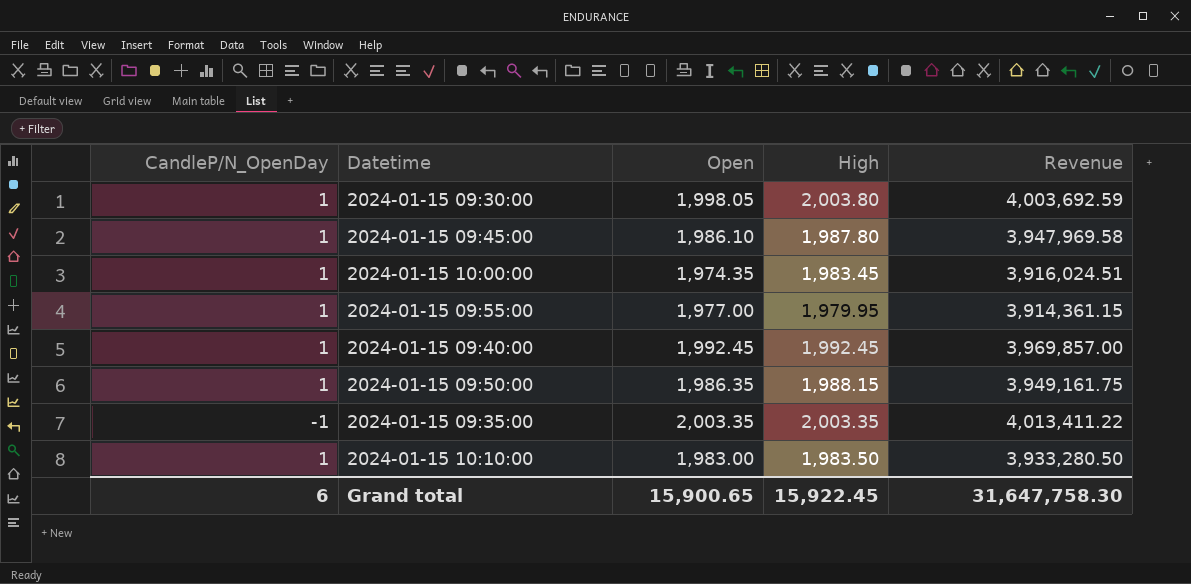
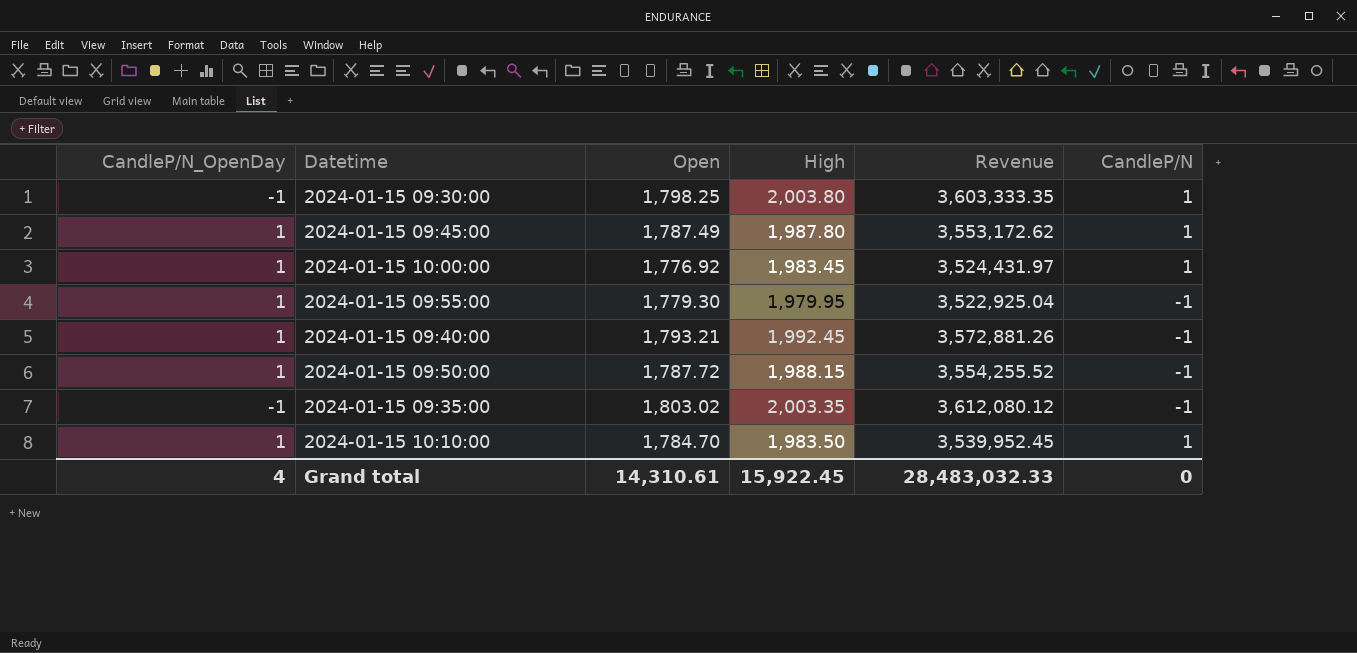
column CandleP/N | position: none -> 6
2024-01-15 09:30:00 | CandleP/N_OpenDay: 1 -> -1
2024-01-15 09:30:00 | Open: 1,998.05 -> 1,798.25
2024-01-15 09:30:00 | Revenue: 4,003,692.59 -> 3,603,333.35
2024-01-15 09:45:00 | Open: 1,986.10 -> 1,787.49
2024-01-15 09:45:00 | Revenue: 3,947,969.58 -> 3,553,172.62
2024-01-15 10:00:00 | Open: 1,974.35 -> 1,776.92
2024-01-15 10:00:00 | Revenue: 3,916,024.51 -> 3,524,431.97
2024-01-15 09:55:00 | Open: 1,977.00 -> 1,779.30
2024-01-15 09:55:00 | Revenue: 3,914,361.15 -> 3,522,925.04
2024-01-15 09:40:00 | Open: 1,992.45 -> 1,793.21
2024-01-15 09:40:00 | Revenue: 3,969,857.00 -> 3,572,881.26
2024-01-15 09:50:00 | Open: 1,986.35 -> 1,787.72
2024-01-15 09:50:00 | Revenue: 3,949,161.75 -> 3,554,255.52
2024-01-15 09:35:00 | Open: 2,003.35 -> 1,803.02
2024-01-15 09:35:00 | Revenue: 4,013,411.22 -> 3,612,080.12
2024-01-15 10:10:00 | Open: 1,983.00 -> 1,784.70
2024-01-15 10:10:00 | Revenue: 3,933,280.50 -> 3,539,952.45
Grand total | CandleP/N_OpenDay: 6 -> 4
Grand total | Open: 15,900.65 -> 14,310.61
Grand total | Revenue: 31,647,758.30 -> 28,483,032.33

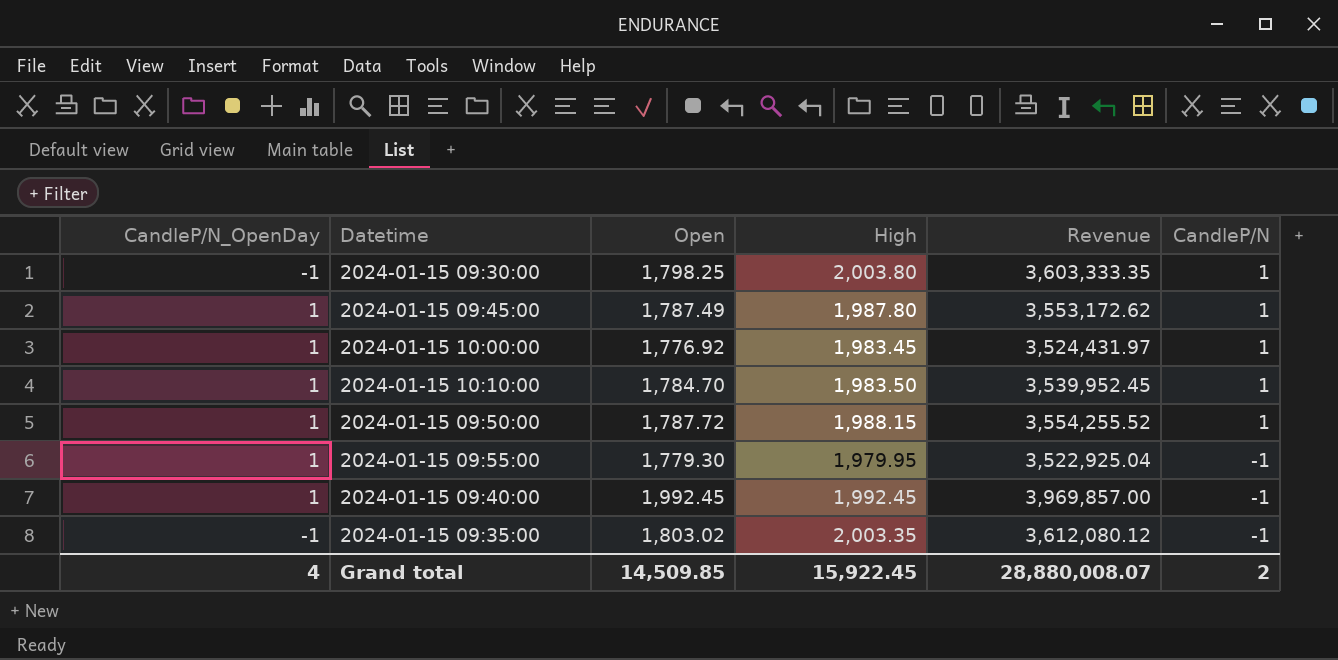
row order: none -> CandleP/N descending
2024-01-15 09:50:00 | CandleP/N: -1 -> 1
2024-01-15 09:40:00 | Open: 1,793.21 -> 1,992.45
2024-01-15 09:40:00 | Revenue: 3,572,881.26 -> 3,969,857.00
Grand total | Open: 14,310.61 -> 14,509.85
Grand total | Revenue: 28,483,032.33 -> 28,880,008.07
Grand total | CandleP/N: 0 -> 2

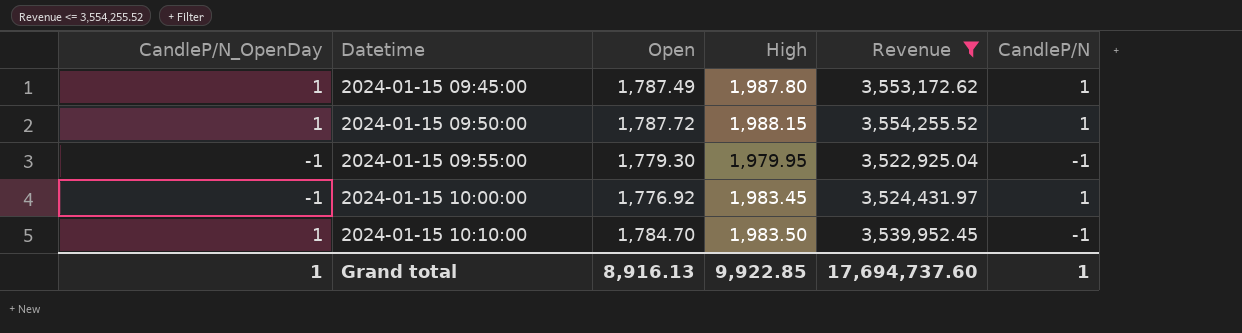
filter: none -> Revenue <= 3,554,255.52
row order: CandleP/N descending -> Datetime ascending
2024-01-15 09:55:00 | CandleP/N_OpenDay: 1 -> -1
2024-01-15 10:00:00 | CandleP/N_OpenDay: 1 -> -1
2024-01-15 10:10:00 | CandleP/N: 1 -> -1
Grand total | CandleP/N_OpenDay: 4 -> 1
Grand total | Open: 14,509.85 -> 8,916.13
Grand total | High: 15,922.45 -> 9,922.85
Grand total | Revenue: 28,880,008.07 -> 17,694,737.60
Grand total | CandleP/N: 2 -> 1

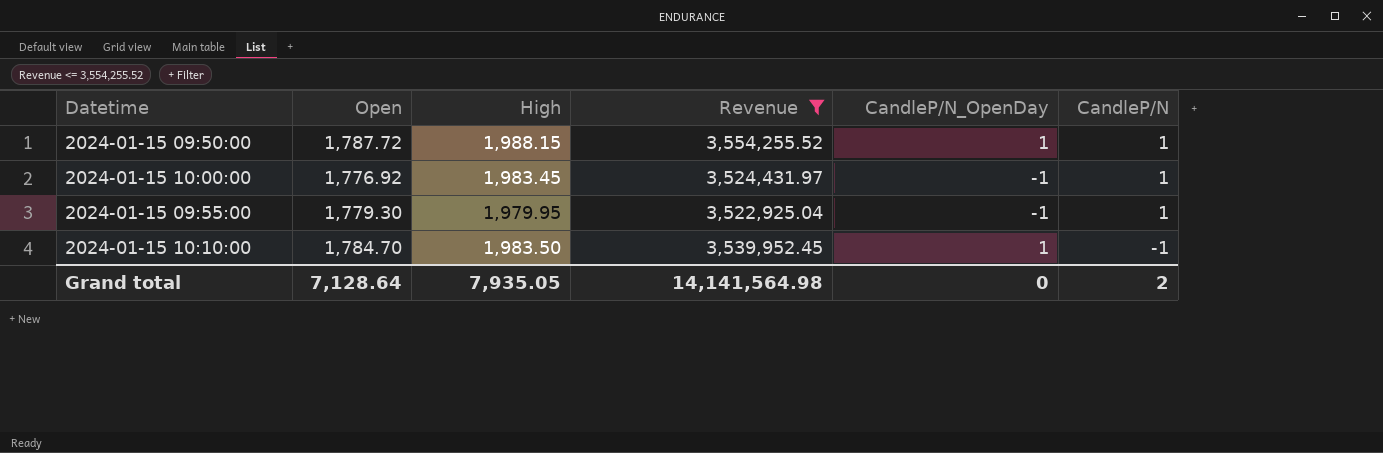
row order: Datetime ascending -> CandleP/N descending
column CandleP/N_OpenDay | position: 1 -> 5
row 2024-01-15 09:45:00: 1 | 1,787.49 | 1,987.80 | 3,553,172.62 | 1 -> none
2024-01-15 09:55:00 | CandleP/N: -1 -> 1
Grand total | Open: 8,916.13 -> 7,128.64
Grand total | High: 9,922.85 -> 7,935.05
Grand total | Revenue: 17,694,737.60 -> 14,141,564.98
Grand total | CandleP/N_OpenDay: 1 -> 0
Grand total | CandleP/N: 1 -> 2

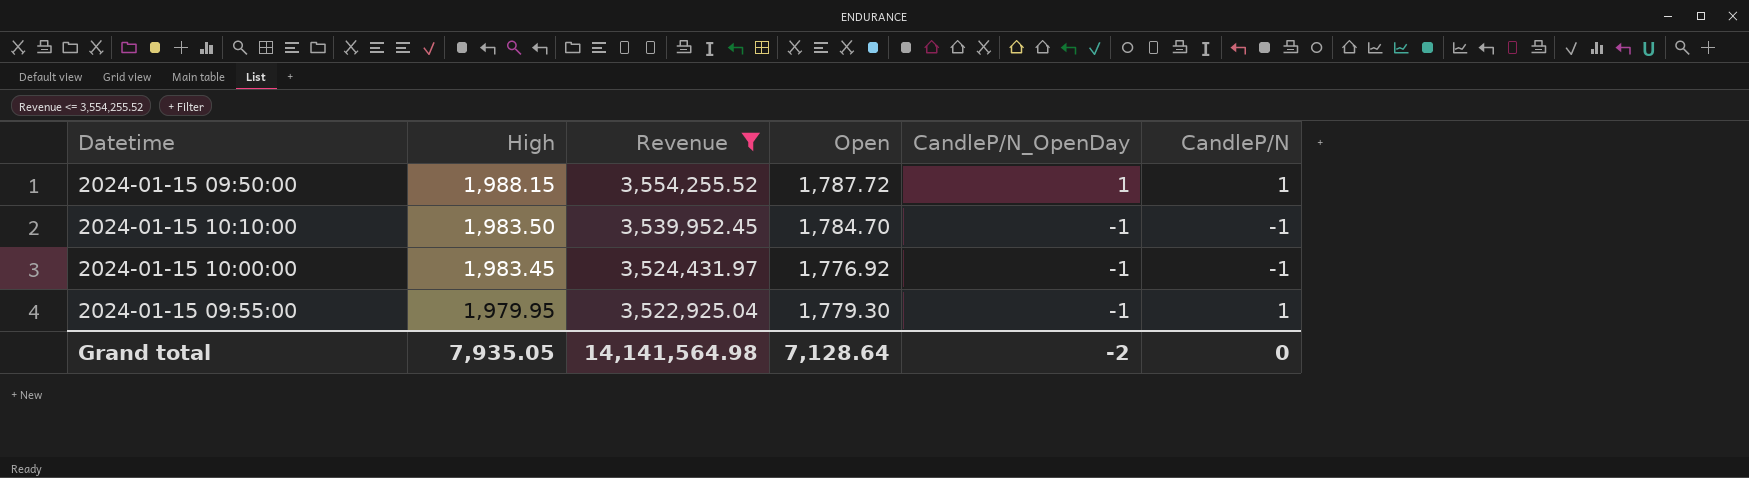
row order: CandleP/N descending -> High descending
column Open | position: 2 -> 4
2024-01-15 10:10:00 | CandleP/N_OpenDay: 1 -> -1
2024-01-15 10:00:00 | CandleP/N: 1 -> -1
Grand total | CandleP/N_OpenDay: 0 -> -2
Grand total | CandleP/N: 2 -> 0

